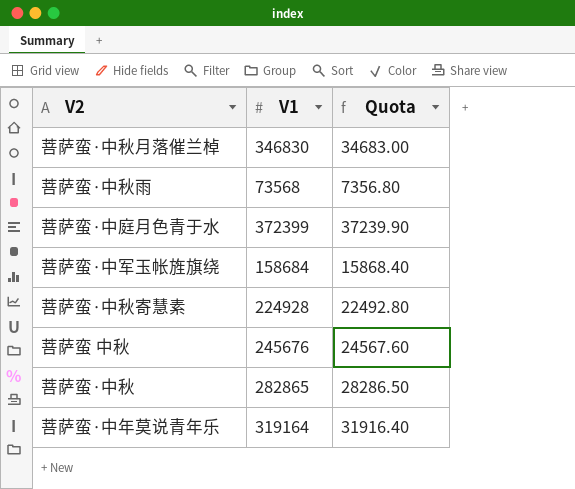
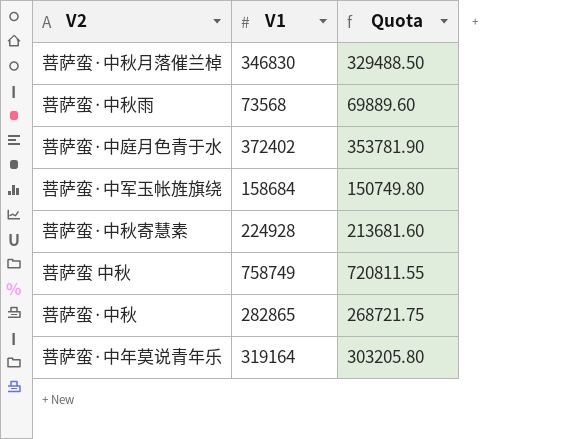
column Quota | formula: [V1] * 0.1 -> [V1] * 0.95
菩萨蛮·中庭月色青于水 | V1: 372399 -> 372402
菩萨蛮 中秋 | V1: 245676 -> 758749

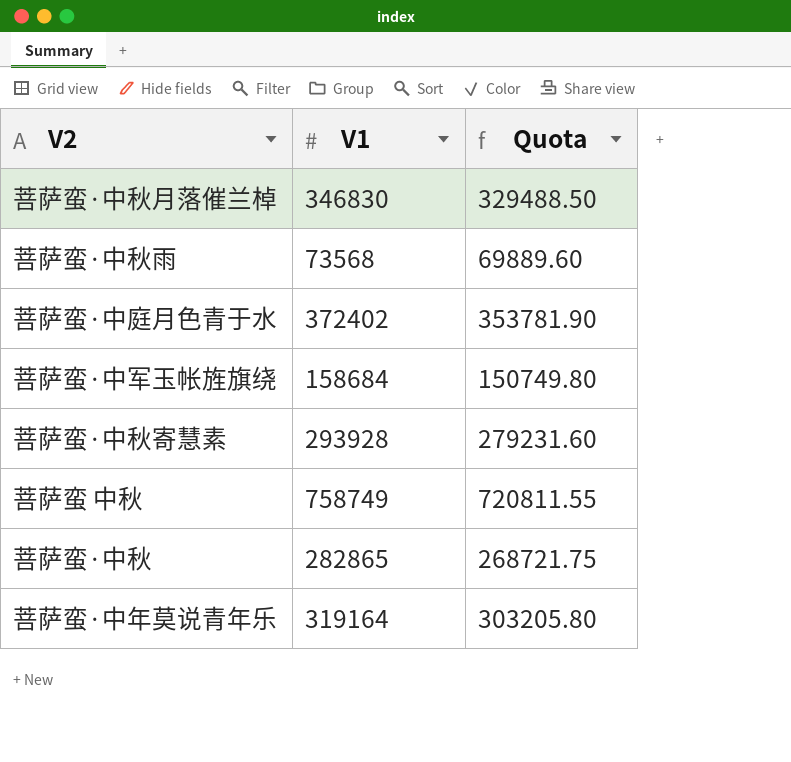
菩萨蛮·中秋寄慧素 | V1: 224928 -> 293928
菩萨蛮·中秋寄慧素 | Quota: 213681.60 -> 279231.60

